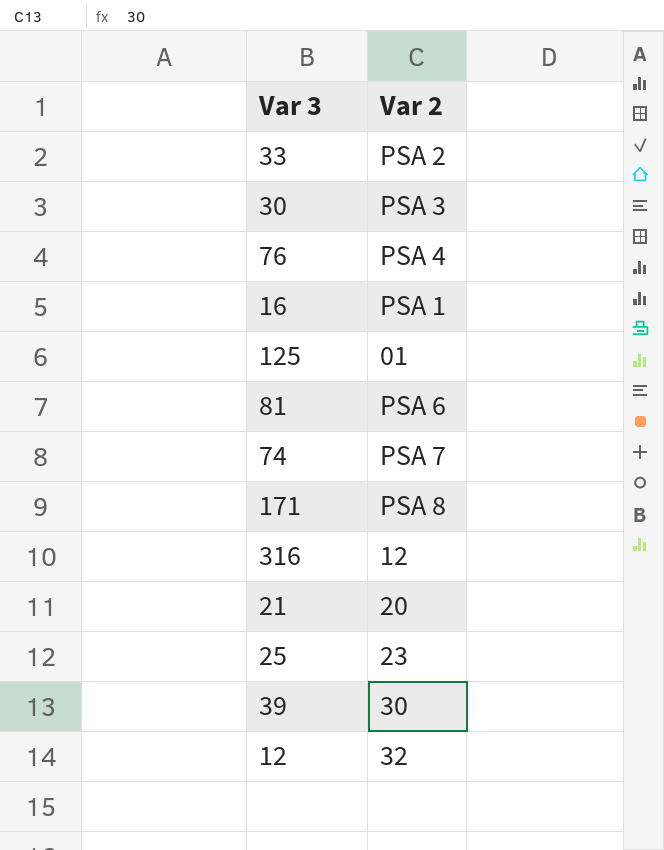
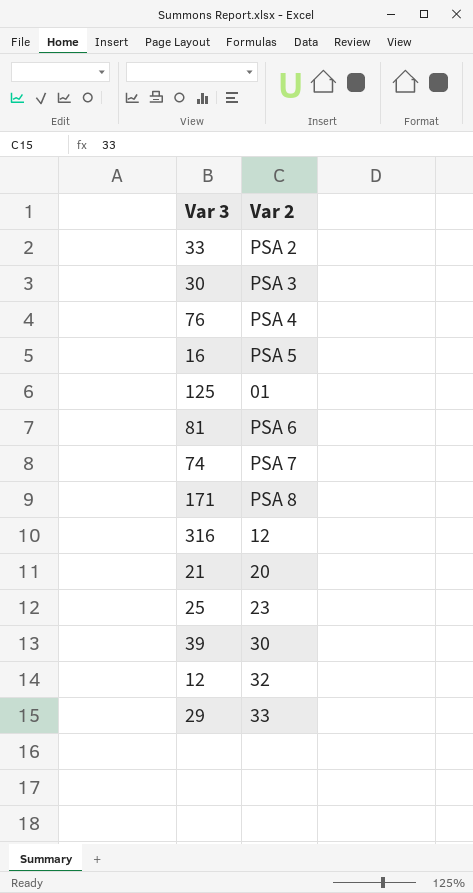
16 | Var 2: PSA 1 -> PSA 5
row 29: none -> 33

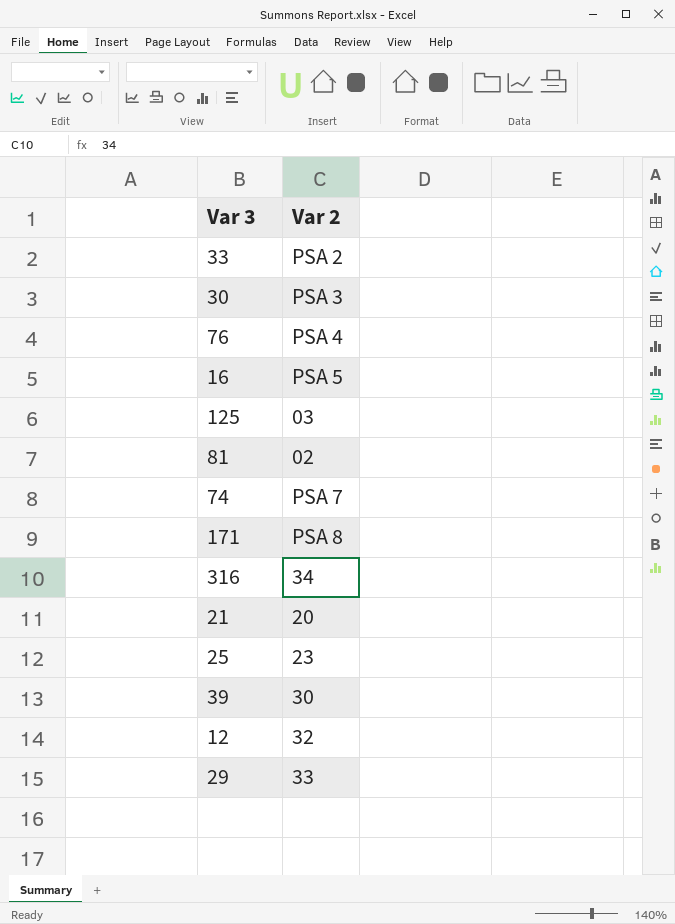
125 | Var 2: 01 -> 03
81 | Var 2: PSA 6 -> 02
316 | Var 2: 12 -> 34

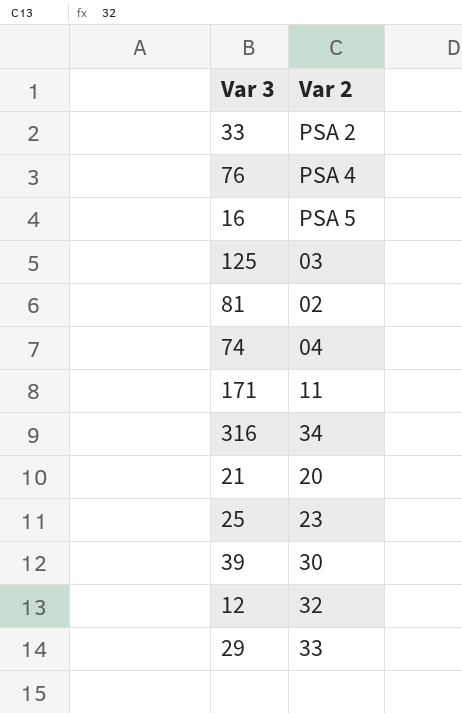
row 30: PSA 3 -> none
74 | Var 2: PSA 7 -> 04
171 | Var 2: PSA 8 -> 11

